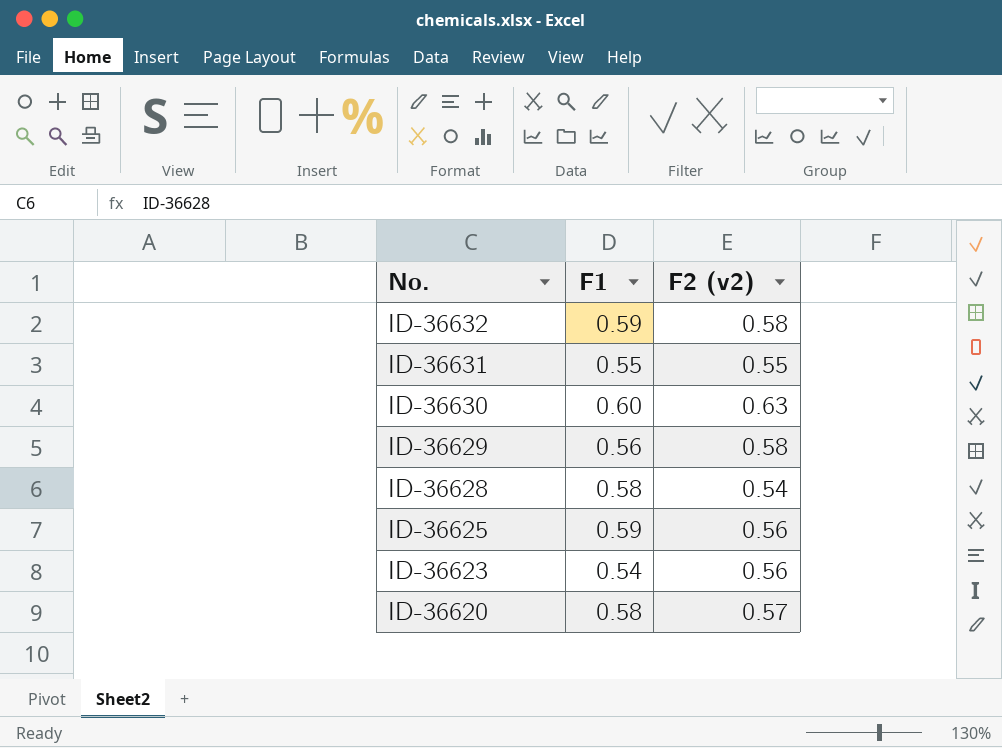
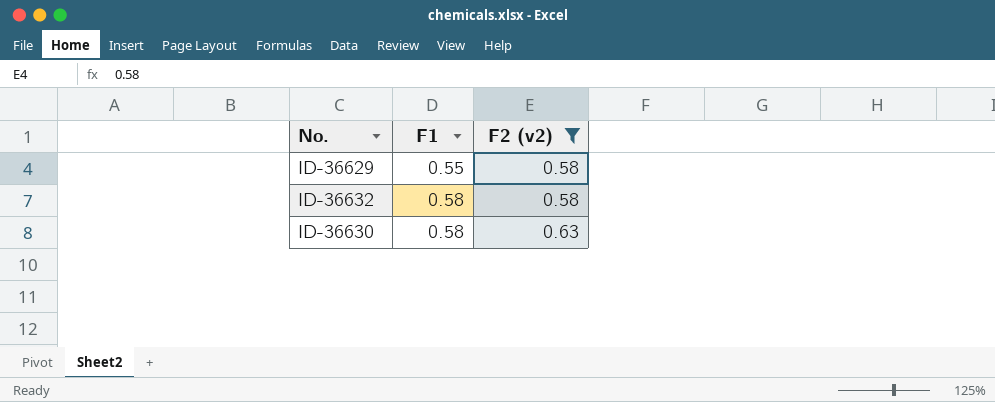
filter: none -> F2 (v2) >= 0.58
row order: No. descending -> F1 ascending
ID-36629 | F1: 0.56 -> 0.55
ID-36632 | F1: 0.59 -> 0.58
ID-36630 | F1: 0.60 -> 0.58

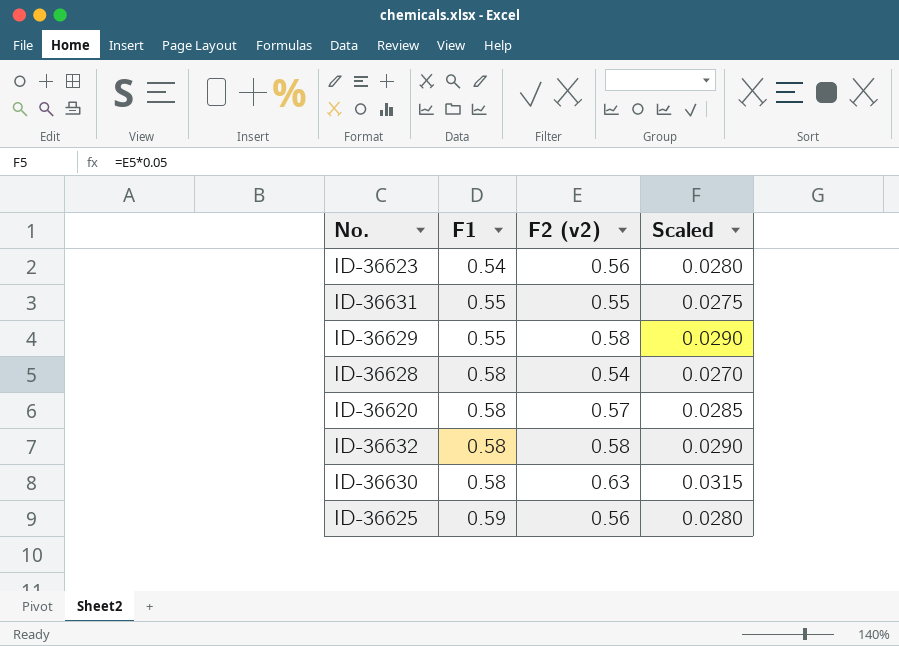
filter: F2 (v2) >= 0.58 -> none
column Scaled | formula: none -> [F2 (v2)] * 0.05

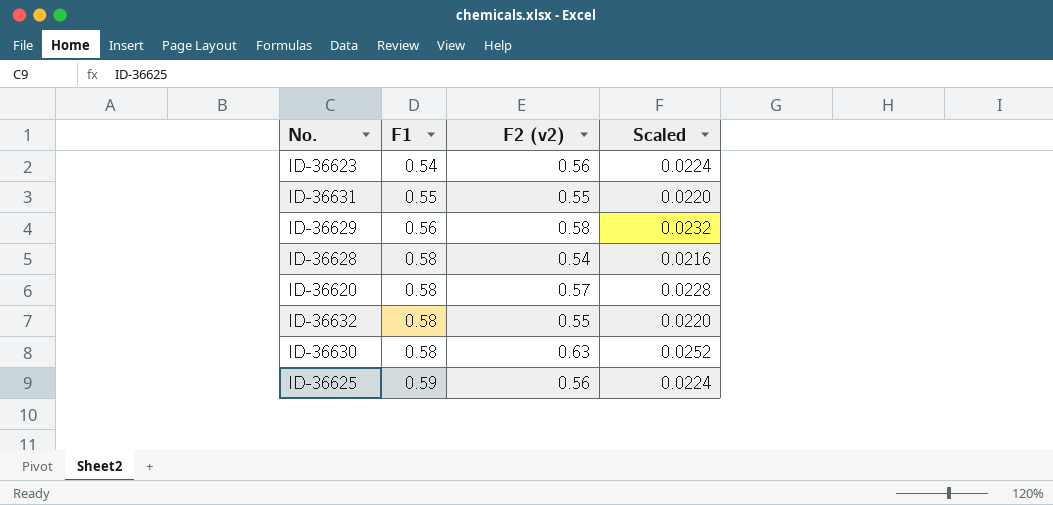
column Scaled | formula: [F2 (v2)] * 0.05 -> [F2 (v2)] * 0.04
ID-36629 | F1: 0.55 -> 0.56
ID-36632 | F2 (v2): 0.58 -> 0.55

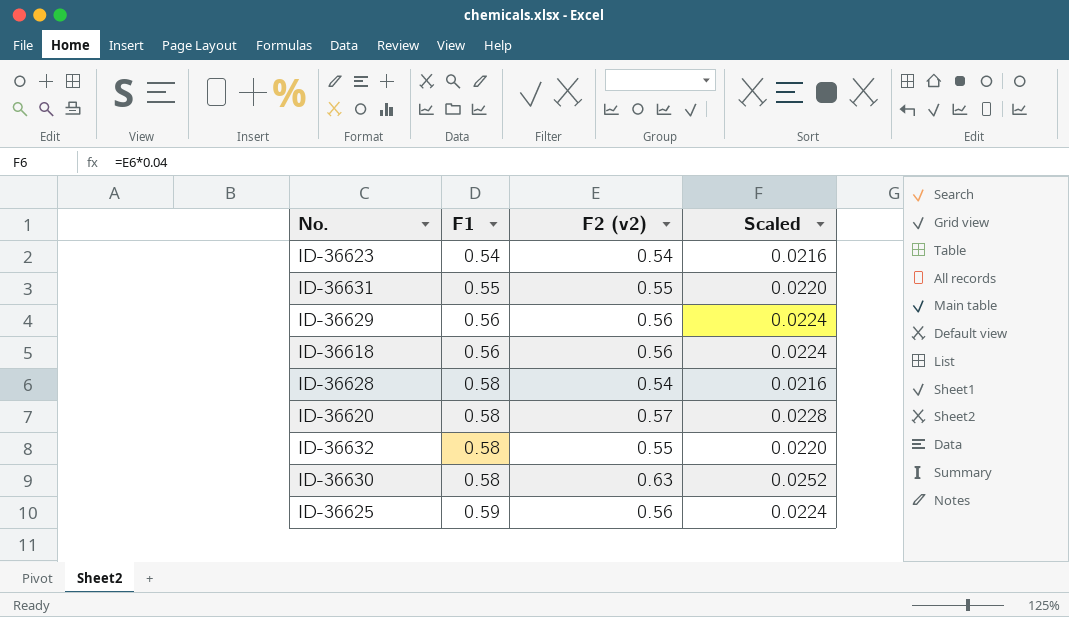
ID-36623 | F2 (v2): 0.56 -> 0.54
ID-36623 | Scaled: 0.0224 -> 0.0216
ID-36629 | F2 (v2): 0.58 -> 0.56
ID-36629 | Scaled: 0.0232 -> 0.0224
row ID-36618: none -> 0.56 | 0.56 | 0.0224

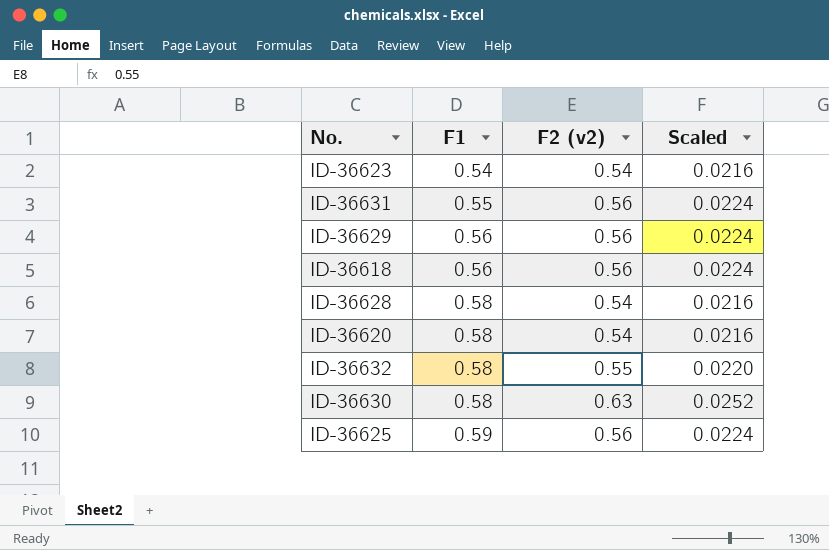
ID-36631 | F2 (v2): 0.55 -> 0.56
ID-36631 | Scaled: 0.0220 -> 0.0224
ID-36620 | F2 (v2): 0.57 -> 0.54
ID-36620 | Scaled: 0.0228 -> 0.0216

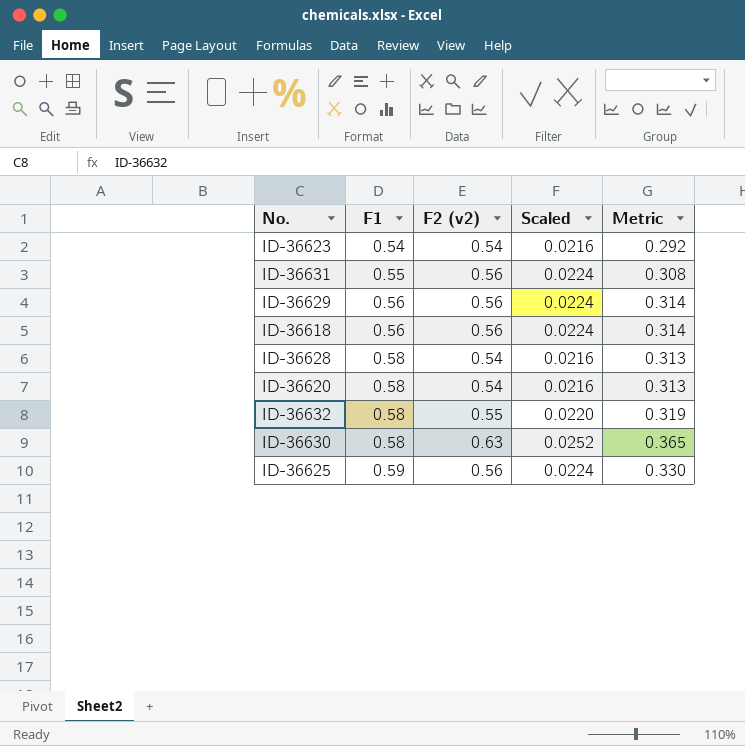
column Metric | formula: none -> [F1] * [F2 (v2)]

